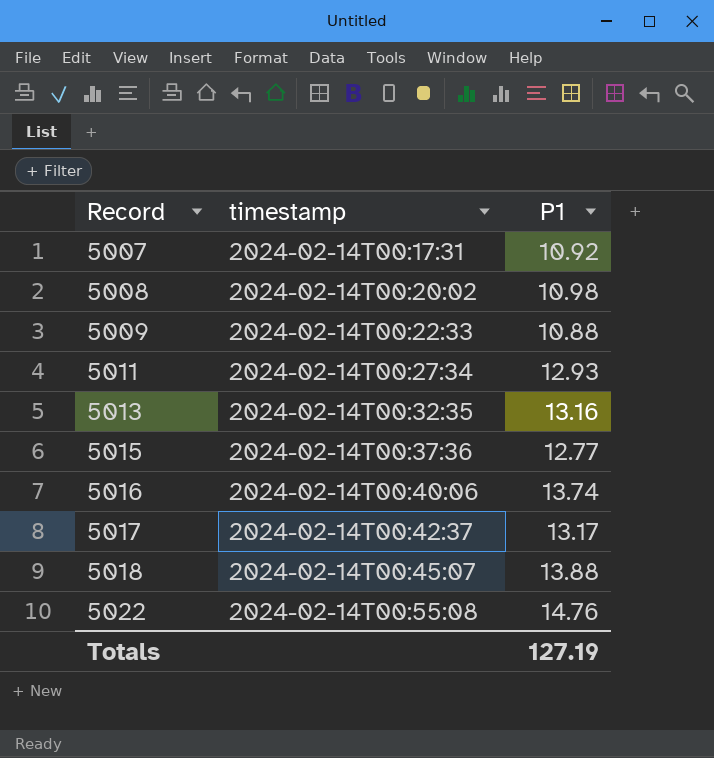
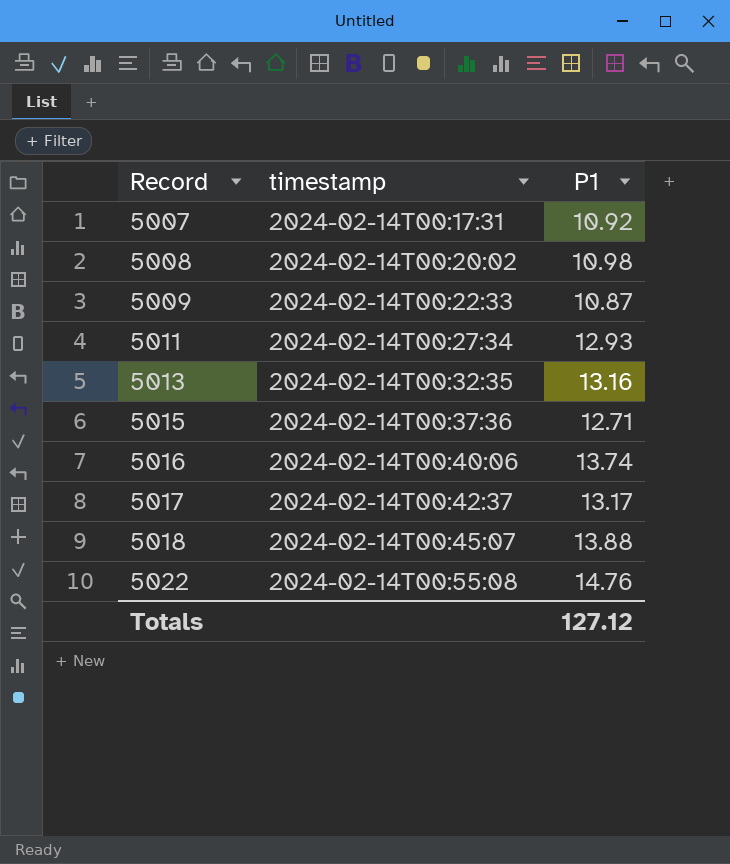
5009 | P1: 10.88 -> 10.87
5015 | P1: 12.77 -> 12.71
Totals | P1: 127.19 -> 127.12

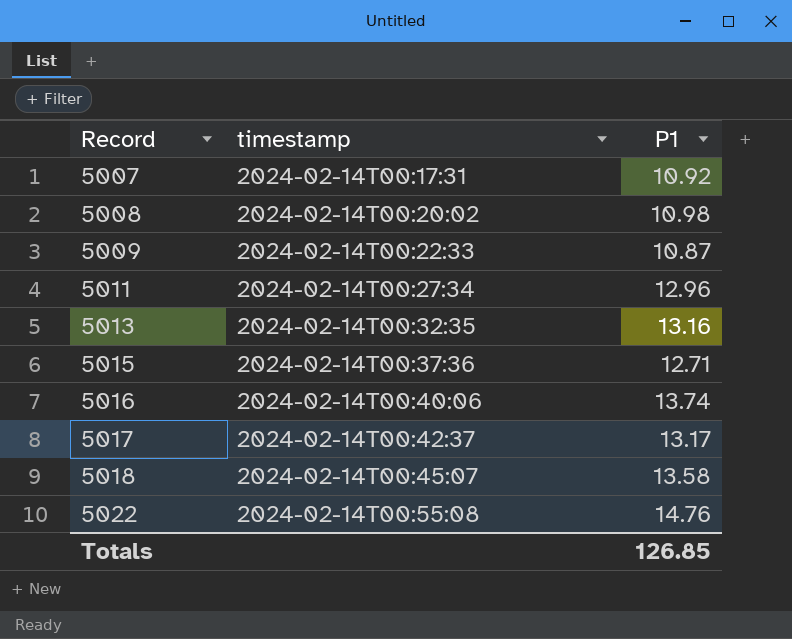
5011 | P1: 12.93 -> 12.96
5018 | P1: 13.88 -> 13.58
Totals | P1: 127.12 -> 126.85

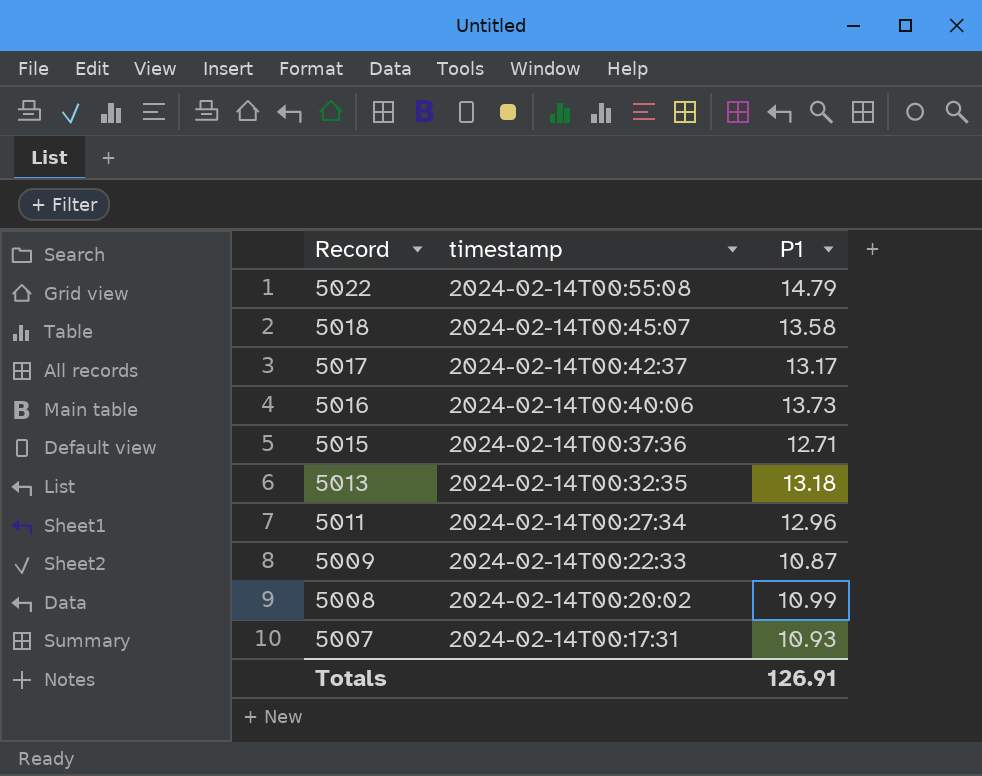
row order: Record ascending -> Record descending
5022 | P1: 14.76 -> 14.79
5016 | P1: 13.74 -> 13.73
5013 | P1: 13.16 -> 13.18
5008 | P1: 10.98 -> 10.99
5007 | P1: 10.92 -> 10.93
Totals | P1: 126.85 -> 126.91

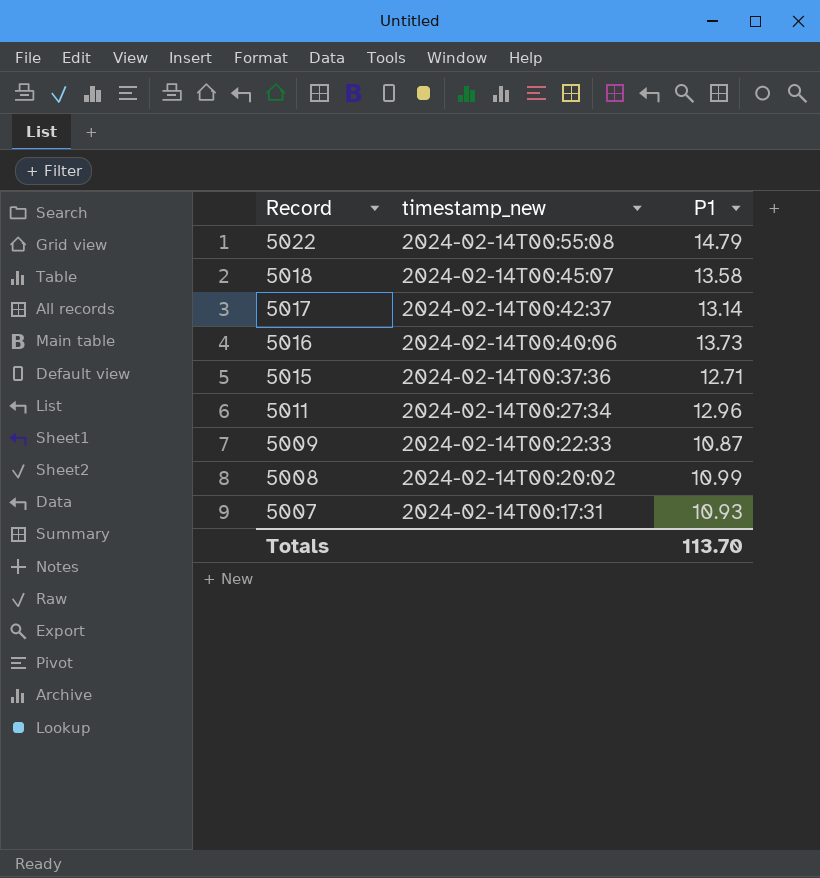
column name: timestamp -> timestamp_new
row 5013: 2024-02-14T00:32:35 | 13.18 -> none
5017 | P1: 13.17 -> 13.14
Totals | P1: 126.91 -> 113.70

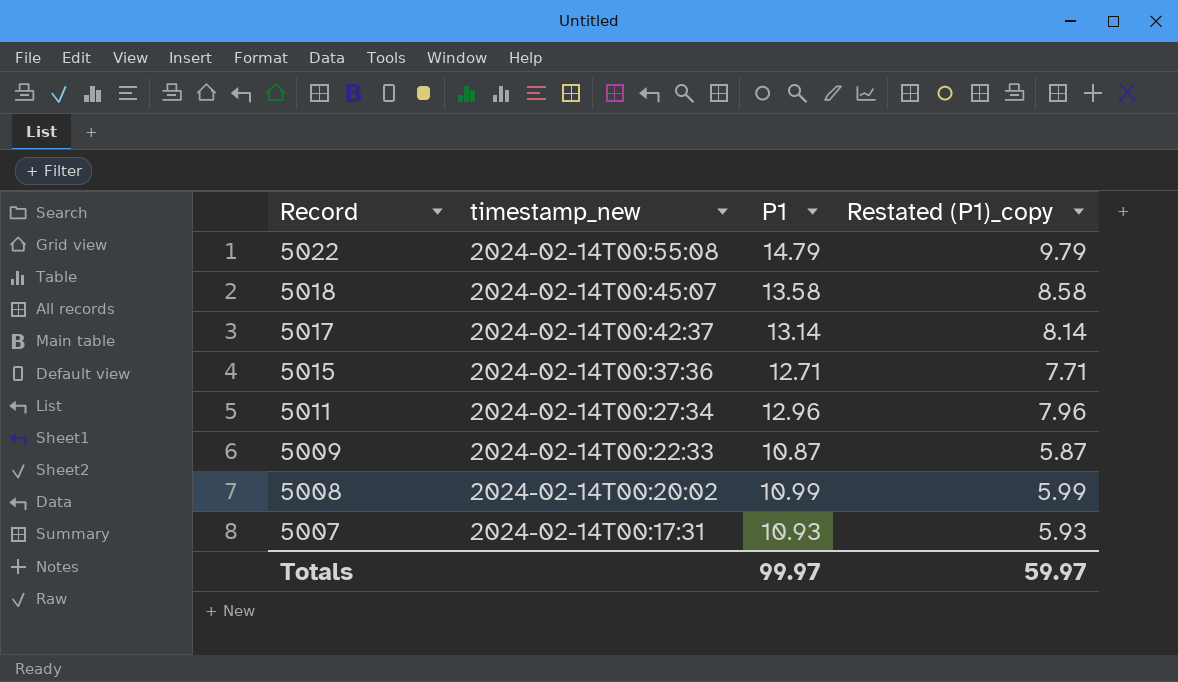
column Restated (P1)_copy | formula: none -> [P1] - 5
row 5016: 2024-02-14T00:40:06 | 13.73 -> none
Totals | P1: 113.70 -> 99.97

